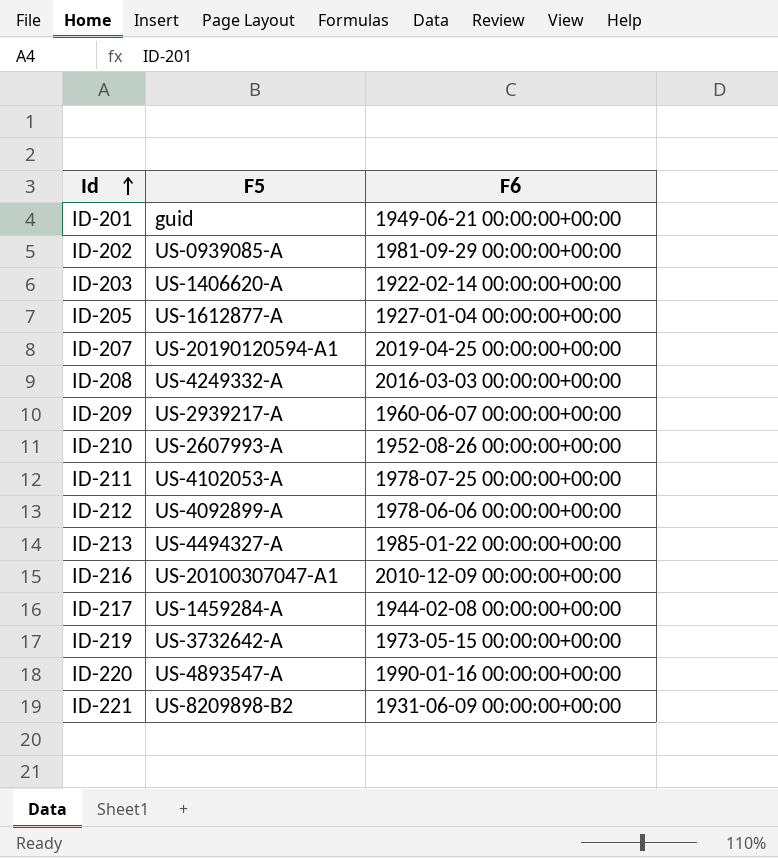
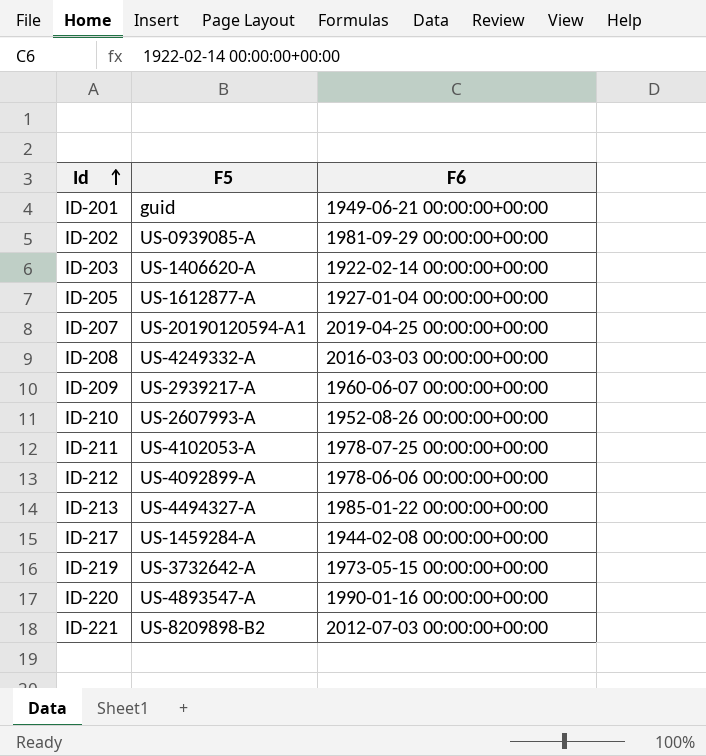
row ID-216: US-20100307047-A1 | 2010-12-09 00:00:00+00:00 -> none
ID-221 | F6: 1931-06-09 00:00:00+00:00 -> 2012-07-03 00:00:00+00:00

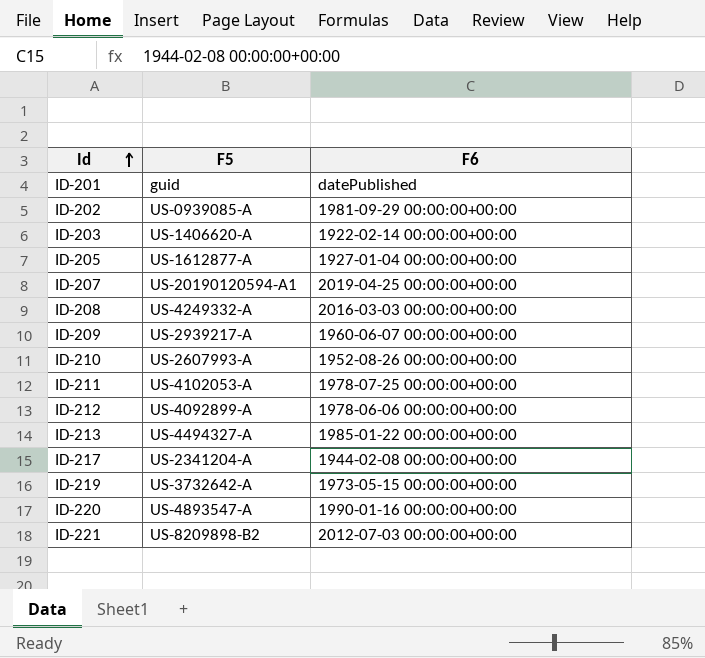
ID-201 | F6: 1949-06-21 00:00:00+00:00 -> datePublished
ID-217 | F5: US-1459284-A -> US-2341204-A

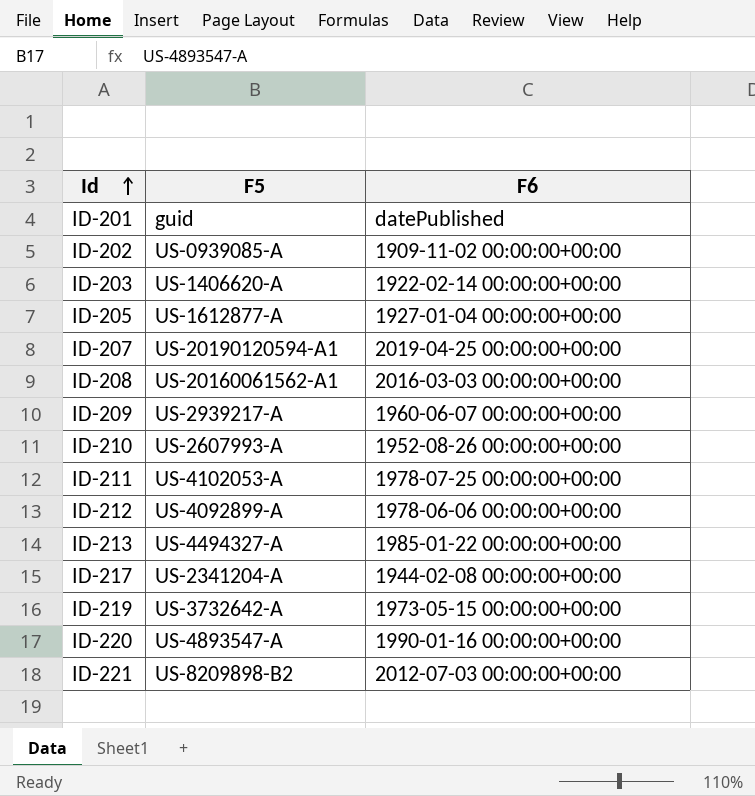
ID-202 | F6: 1981-09-29 00:00:00+00:00 -> 1909-11-02 00:00:00+00:00
ID-208 | F5: US-4249332-A -> US-20160061562-A1

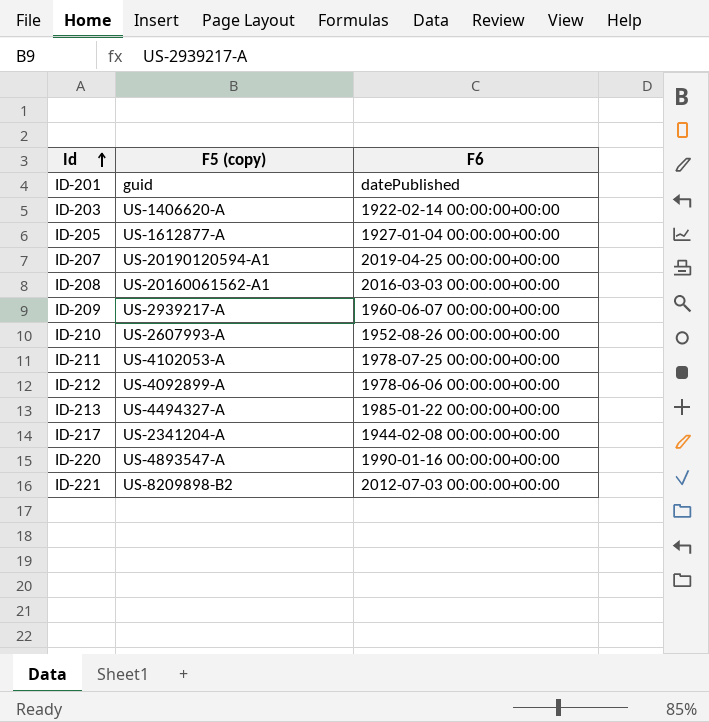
column name: F5 -> F5 (copy)
row ID-202: US-0939085-A | 1909-11-02 00:00:00+00:00 -> none
row ID-219: US-3732642-A | 1973-05-15 00:00:00+00:00 -> none

